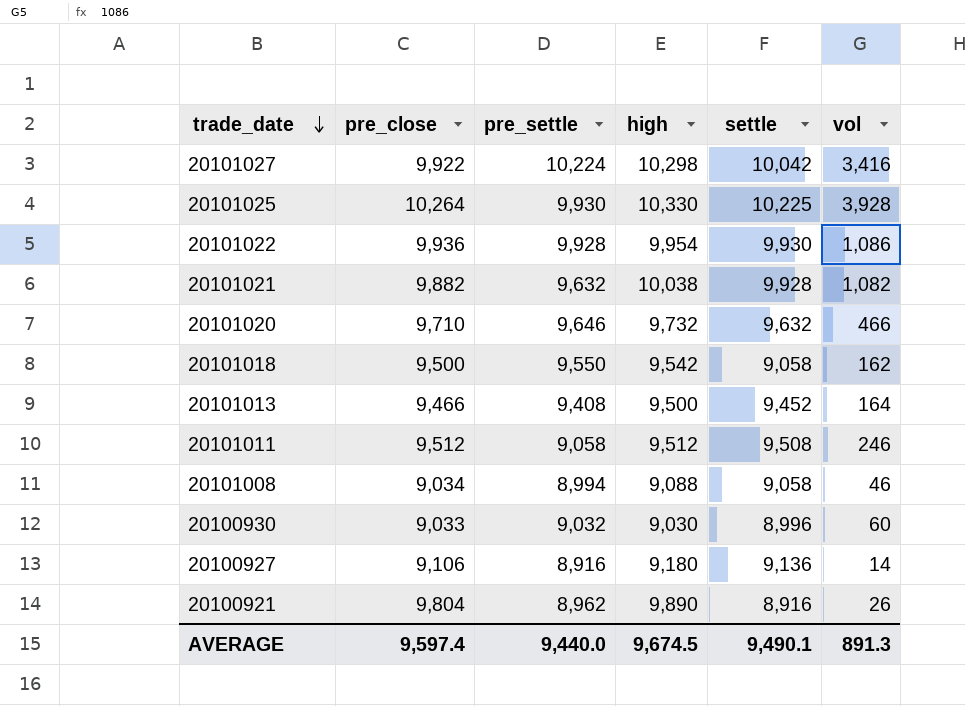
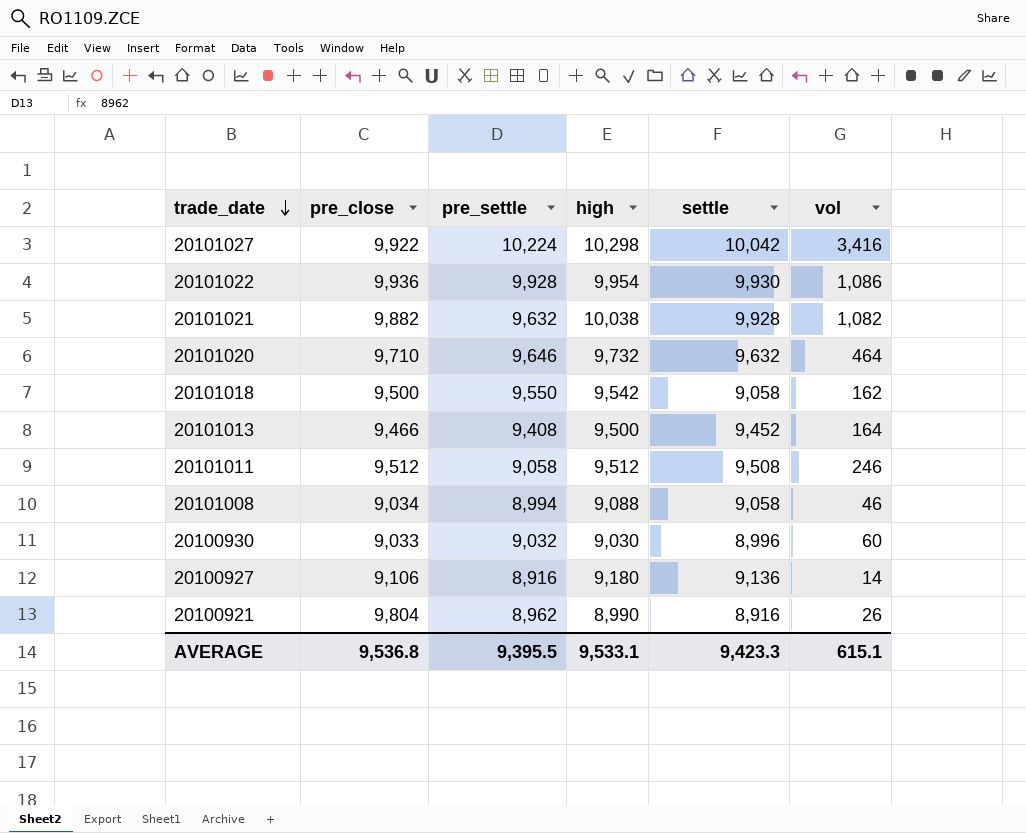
row 20101025: 10,264 | 9,930 | 10,330 | 10,225 | 3,928 -> none
20101020 | vol: 466 -> 464
20100921 | high: 9,890 -> 8,990
AVERAGE | pre_close: 9,597.4 -> 9,536.8
AVERAGE | pre_settle: 9,440.0 -> 9,395.5
AVERAGE | high: 9,674.5 -> 9,533.1
AVERAGE | settle: 9,490.1 -> 9,423.3
AVERAGE | vol: 891.3 -> 615.1

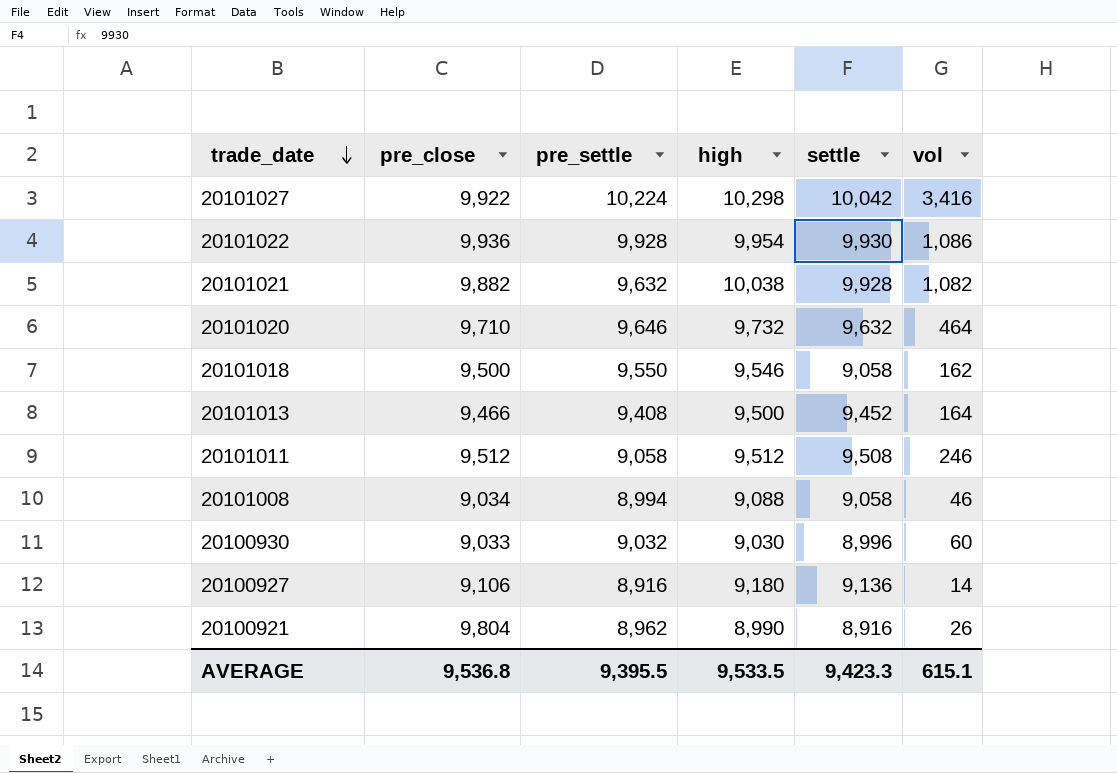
20101018 | high: 9,542 -> 9,546
AVERAGE | high: 9,533.1 -> 9,533.5

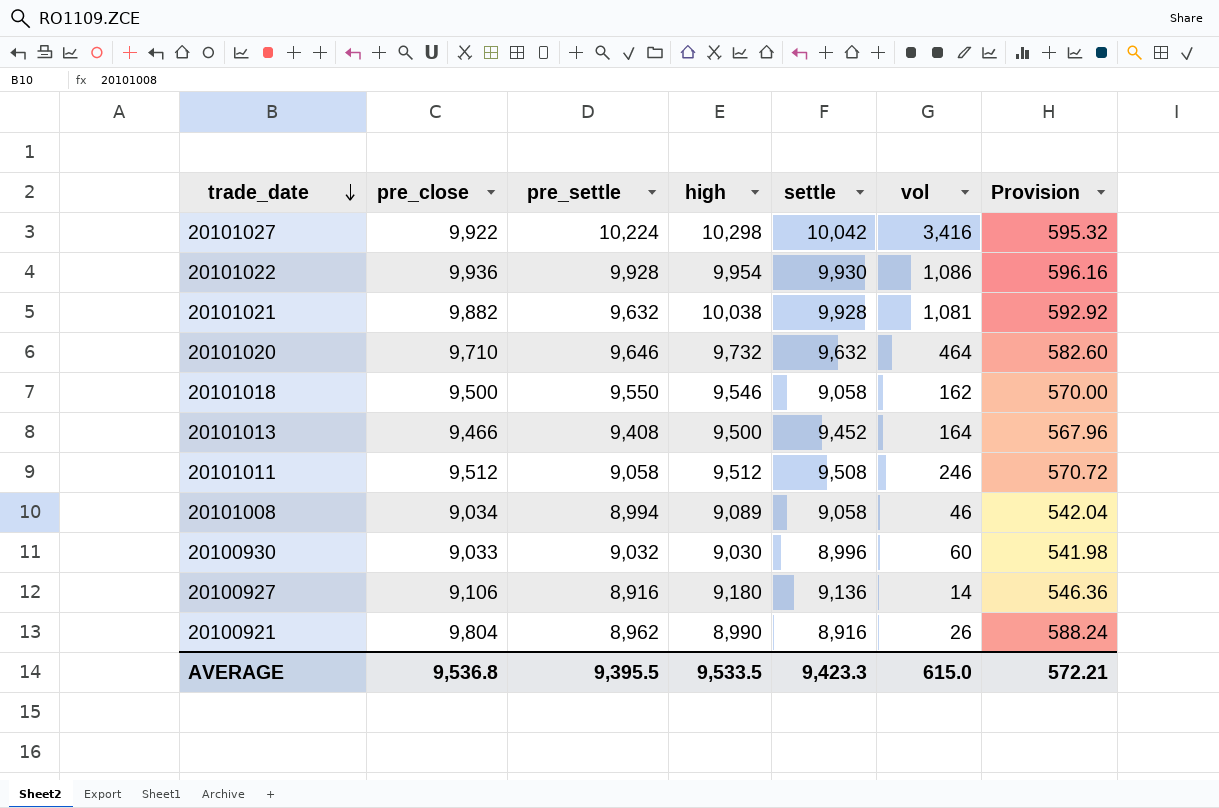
column Provision | formula: none -> [pre_close] * 0.06
20101021 | vol: 1,082 -> 1,081
20101008 | high: 9,088 -> 9,089
AVERAGE | vol: 615.1 -> 615.0

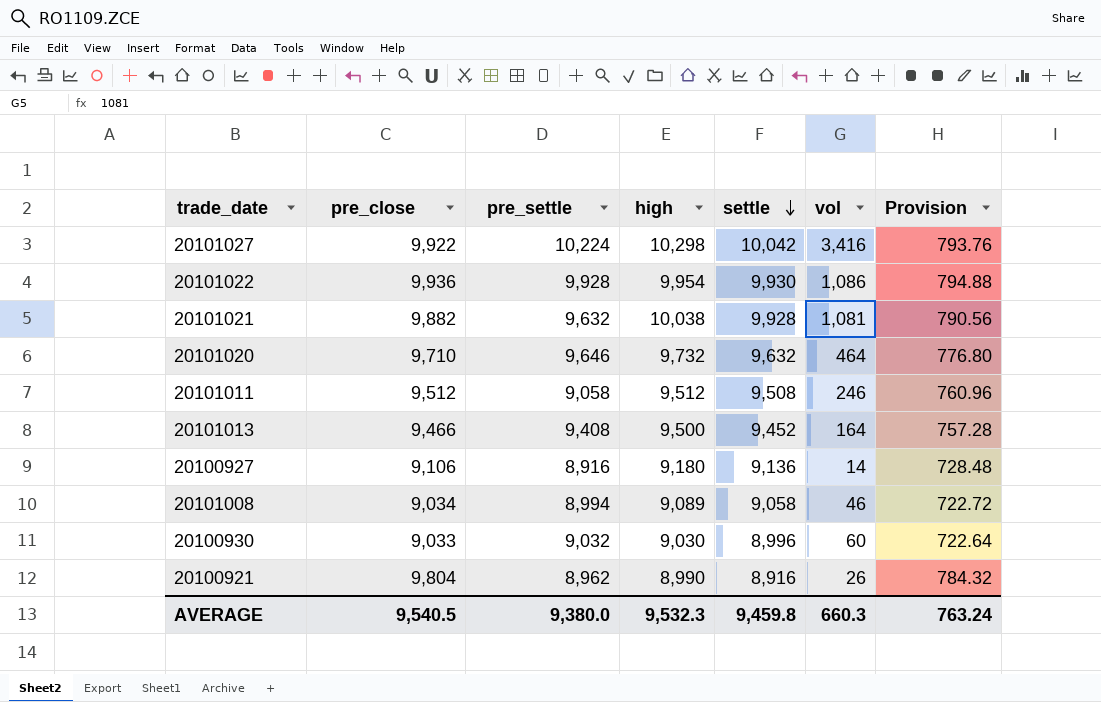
row order: trade_date descending -> settle descending
column Provision | formula: [pre_close] * 0.06 -> [pre_close] * 0.08
row 20101018: 9,500 | 9,550 | 9,546 | 9,058 | 162 | 570.00 -> none
AVERAGE | pre_close: 9,536.8 -> 9,540.5
AVERAGE | pre_settle: 9,395.5 -> 9,380.0
AVERAGE | high: 9,533.5 -> 9,532.3
AVERAGE | settle: 9,423.3 -> 9,459.8
AVERAGE | vol: 615.0 -> 660.3
AVERAGE | Provision: 572.21 -> 763.24

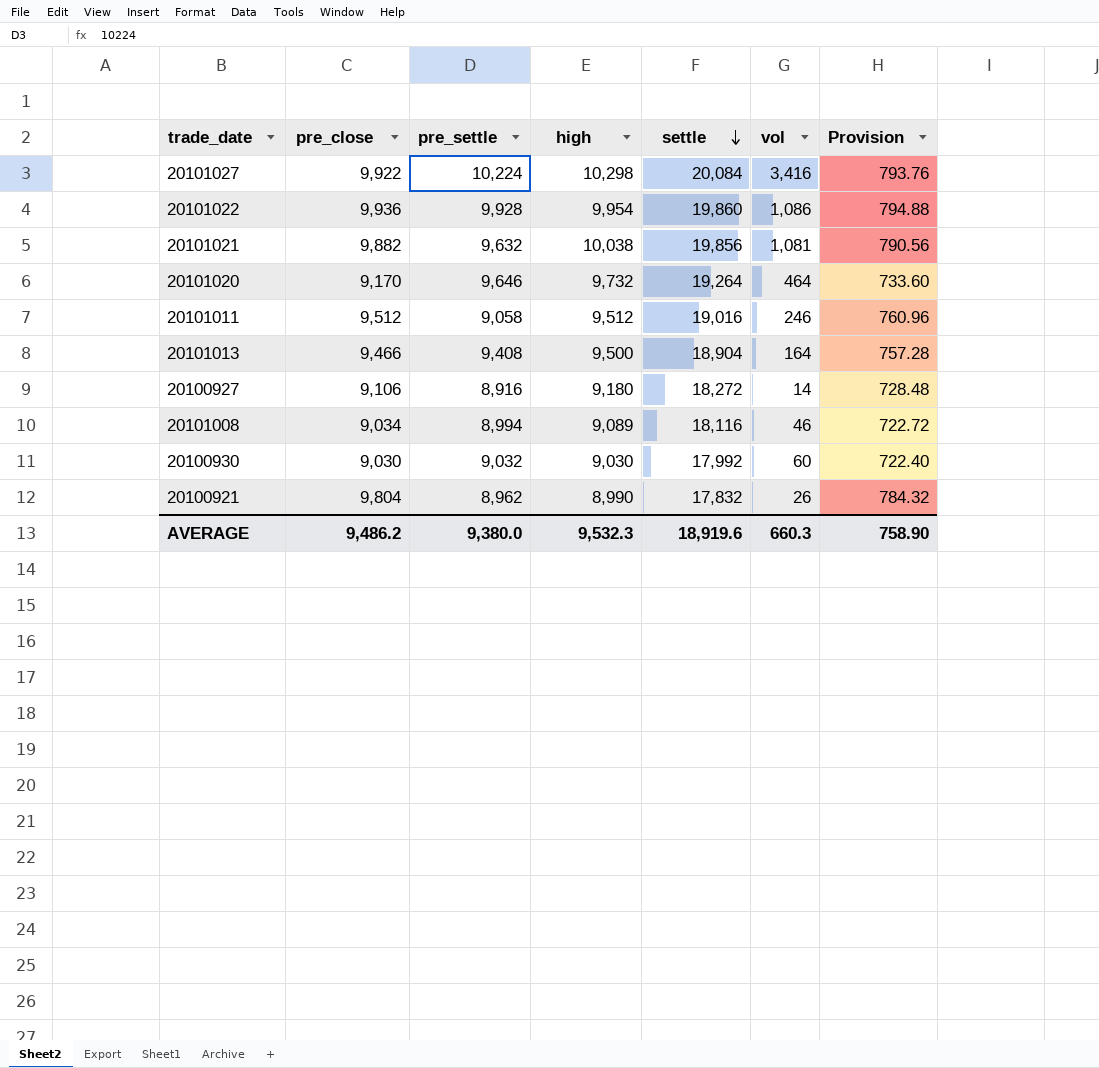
20101027 | settle: 10,042 -> 20,084
20101022 | settle: 9,930 -> 19,860
20101021 | settle: 9,928 -> 19,856
20101020 | pre_close: 9,710 -> 9,170
20101020 | settle: 9,632 -> 19,264
20101020 | Provision: 776.80 -> 733.60
20101011 | settle: 9,508 -> 19,016
20101013 | settle: 9,452 -> 18,904
20100927 | settle: 9,136 -> 18,272
20101008 | settle: 9,058 -> 18,116
20100930 | pre_close: 9,033 -> 9,030
20100930 | settle: 8,996 -> 17,992
20100930 | Provision: 722.64 -> 722.40
20100921 | settle: 8,916 -> 17,832
AVERAGE | pre_close: 9,540.5 -> 9,486.2
AVERAGE | settle: 9,459.8 -> 18,919.6
AVERAGE | Provision: 763.24 -> 758.90

